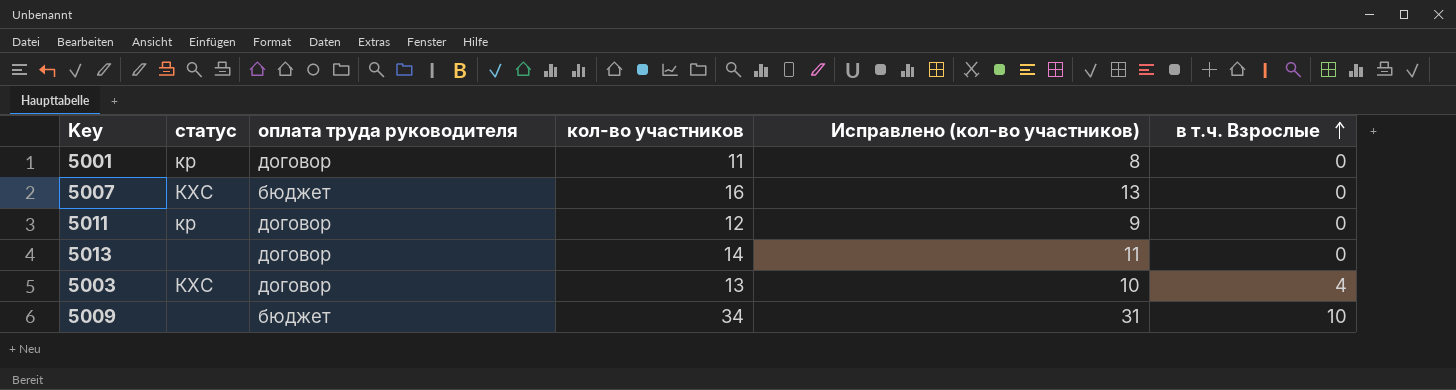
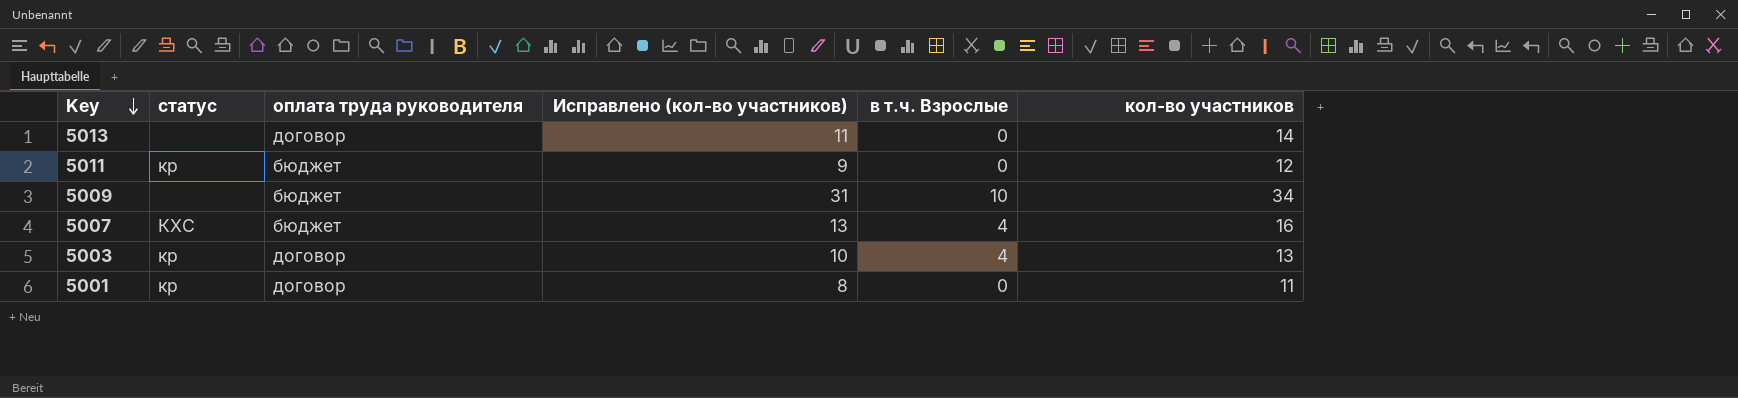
row order: в т.ч. Взрослые ascending -> Key descending
column кол-во участников | position: 4 -> 6
5011 | оплата труда руководителя: договор -> бюджет
5007 | в т.ч. Взрослые: 0 -> 4
5003 | статус: КХС -> кр

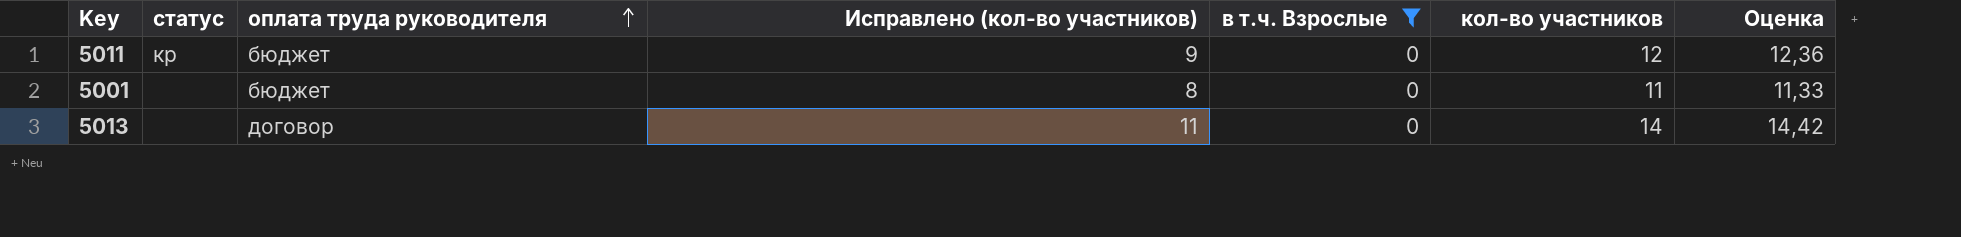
filter: none -> в т.ч. Взрослые = 0
row order: Key descending -> оплата труда руководителя ascending
column Оценка | formula: none -> [кол-во участников] * 1,03
5001 | статус: кр -> none
5001 | оплата труда руководителя: договор -> бюджет

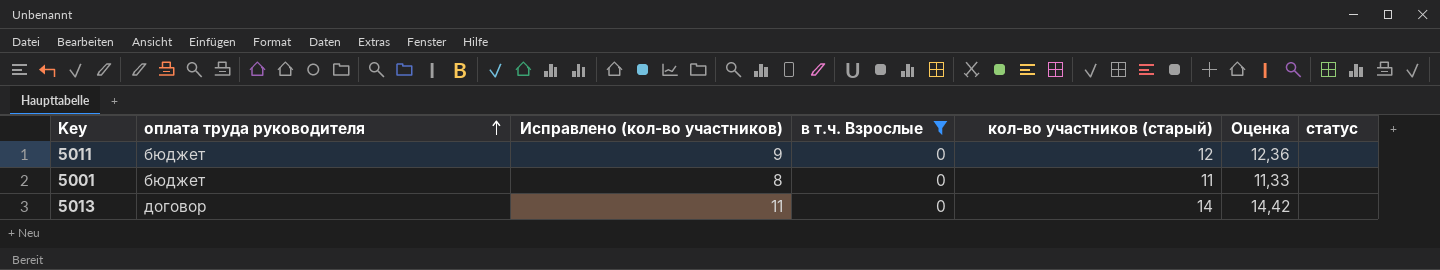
column name: кол-во участников -> кол-во участников (старый)
column статус | position: 2 -> 7
5011 | статус: кр -> none

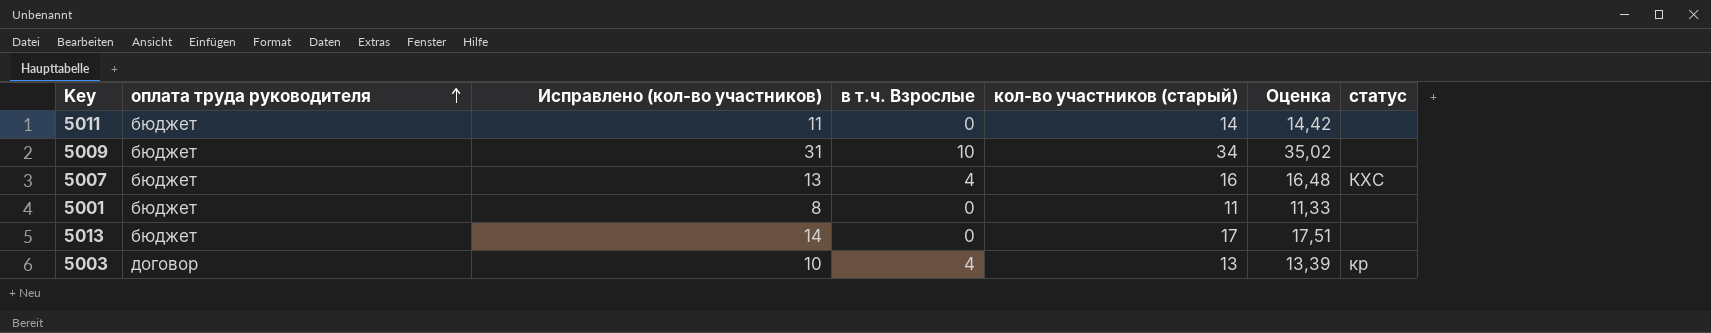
filter: в т.ч. Взрослые = 0 -> none
5011 | Исправлено (кол-во участников): 9 -> 11
5011 | кол-во участников (старый): 12 -> 14
5011 | Оценка: 12,36 -> 14,42
5013 | оплата труда руководителя: договор -> бюджет
5013 | Исправлено (кол-во участников): 11 -> 14
5013 | кол-во участников (старый): 14 -> 17
5013 | Оценка: 14,42 -> 17,51

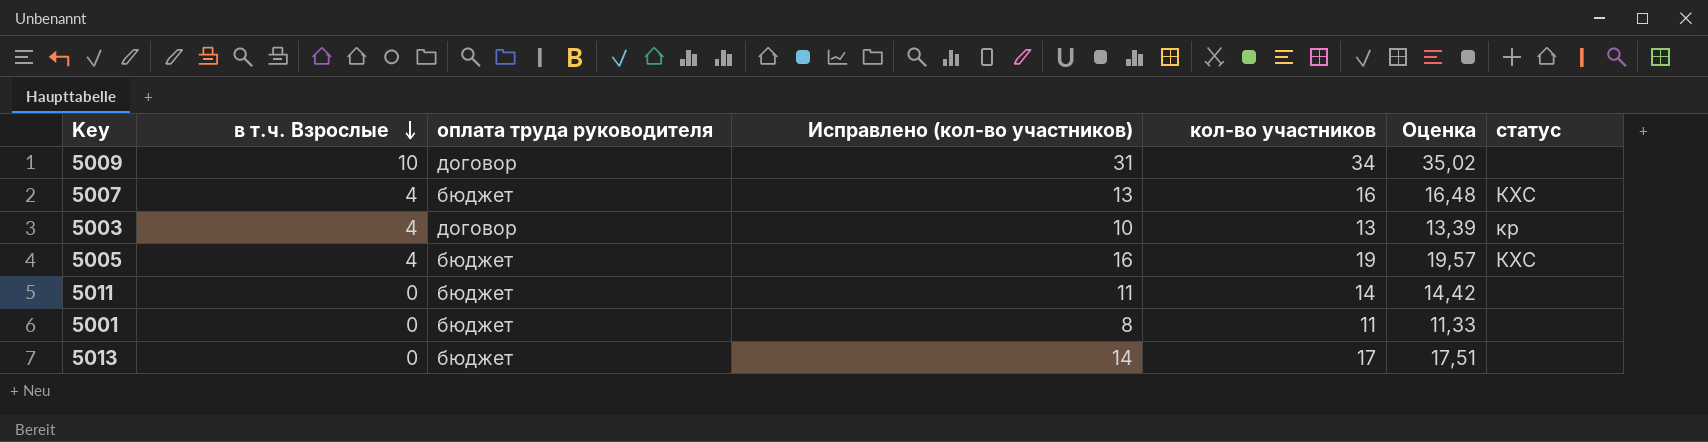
row order: оплата труда руководителя ascending -> в т.ч. Взрослые descending
column в т.ч. Взрослые | position: 4 -> 2
column name: кол-во участников (старый) -> кол-во участников
5009 | оплата труда руководителя: бюджет -> договор
row 5005: none -> 4 | бюджет | 16 | 19 | 19,57 | КХС

